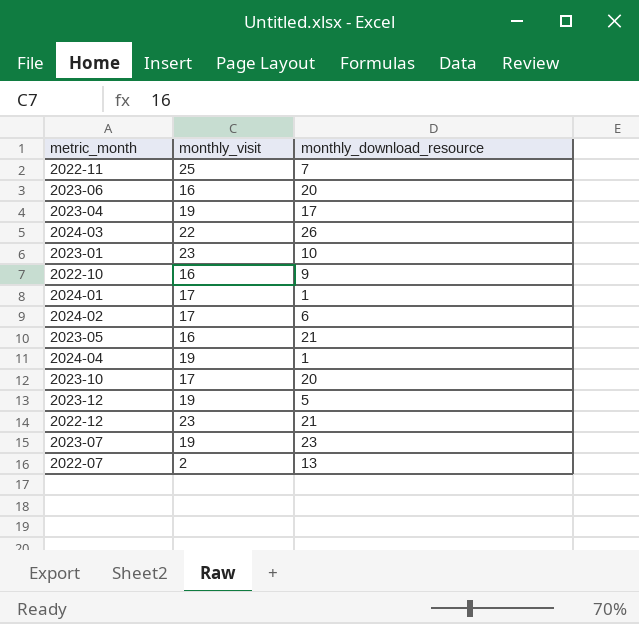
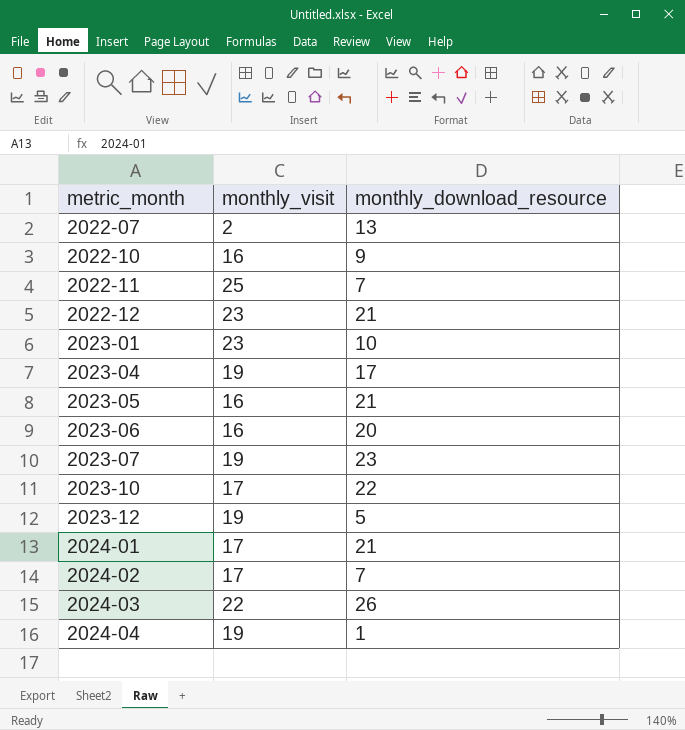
row order: none -> metric_month ascending
2023-10 | monthly_download_resource: 20 -> 22
2024-01 | monthly_download_resource: 1 -> 21
2024-02 | monthly_download_resource: 6 -> 7

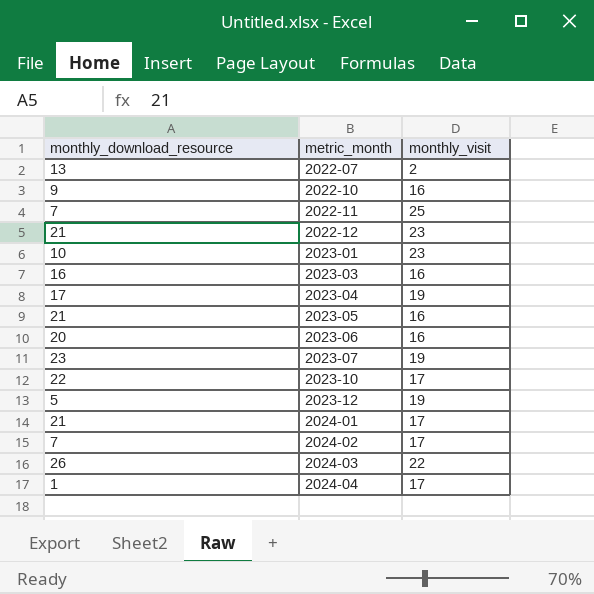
column monthly_download_resource | position: 3 -> 1
row 2023-03: none -> 16 | 16
2024-04 | monthly_visit: 19 -> 17

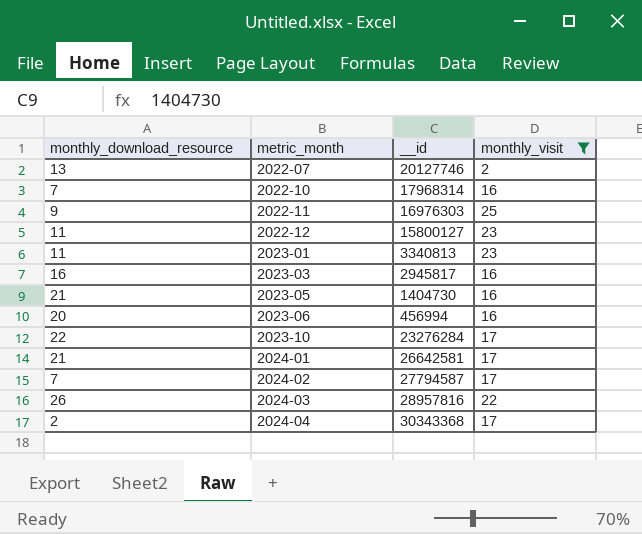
filter: none -> monthly_visit != 19
column __id | position: none -> 3
2022-10 | monthly_download_resource: 9 -> 7
2022-11 | monthly_download_resource: 7 -> 9
2022-12 | monthly_download_resource: 21 -> 11
2023-01 | monthly_download_resource: 10 -> 11
2024-04 | monthly_download_resource: 1 -> 2

